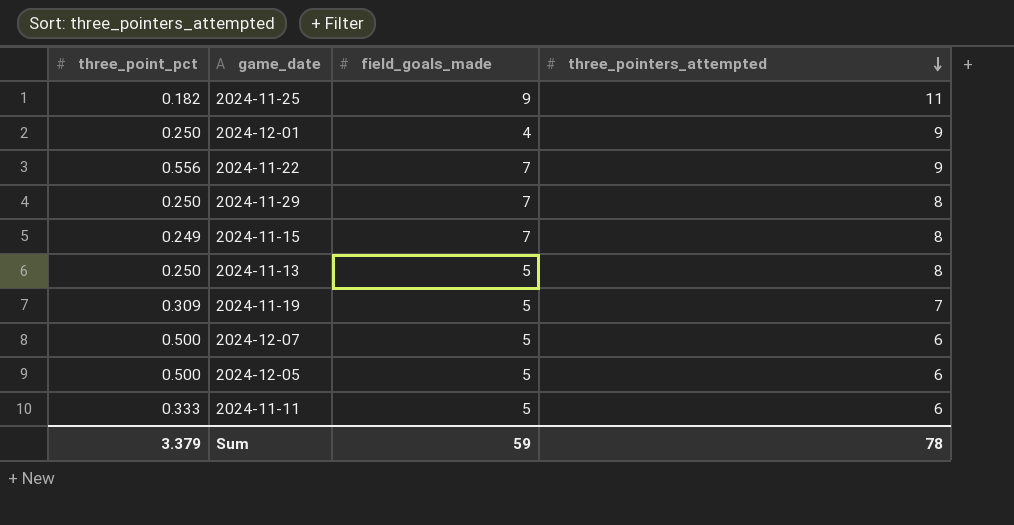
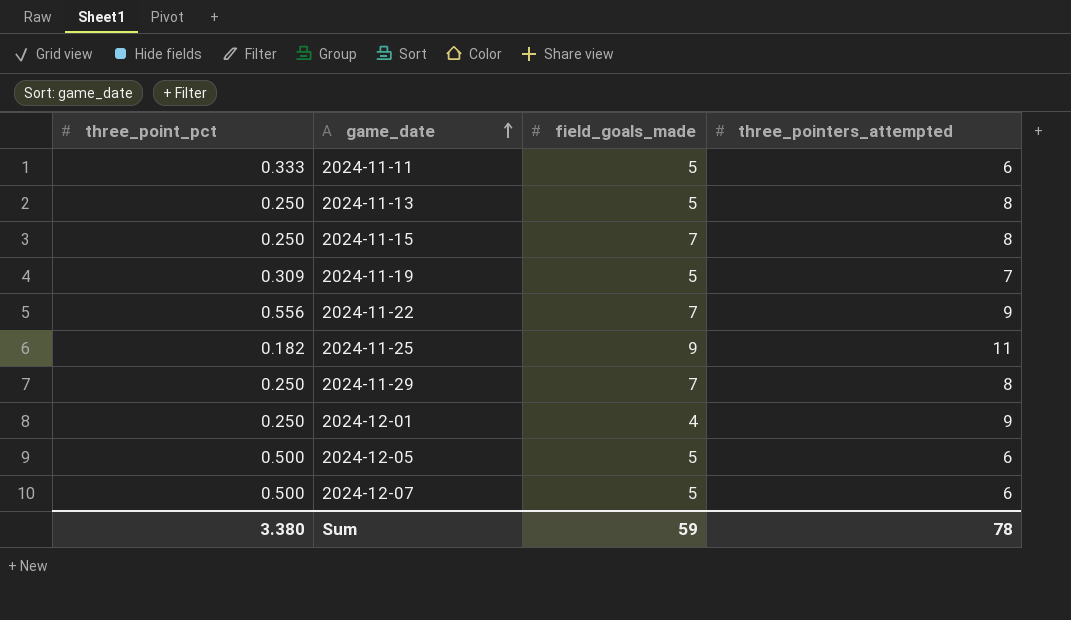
row order: three_pointers_attempted descending -> game_date ascending
2024-11-15 | three_point_pct: 0.249 -> 0.250
Sum | three_point_pct: 3.379 -> 3.380

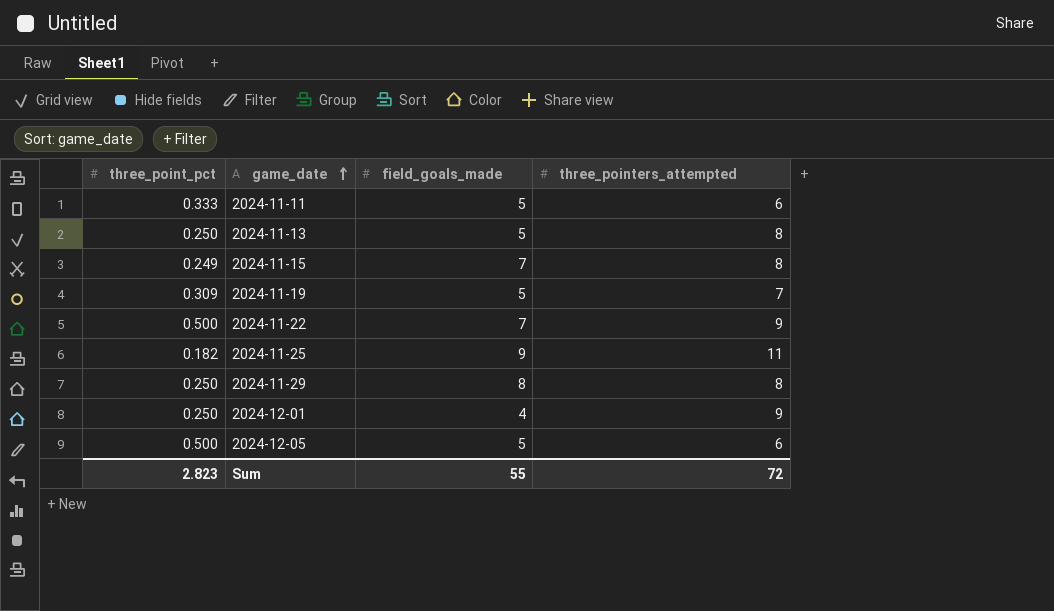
row 2024-12-07: 0.500 | 5 | 6 -> none
2024-11-15 | three_point_pct: 0.250 -> 0.249
2024-11-22 | three_point_pct: 0.556 -> 0.500
2024-11-29 | field_goals_made: 7 -> 8
Sum | three_point_pct: 3.380 -> 2.823
Sum | field_goals_made: 59 -> 55
Sum | three_pointers_attempted: 78 -> 72

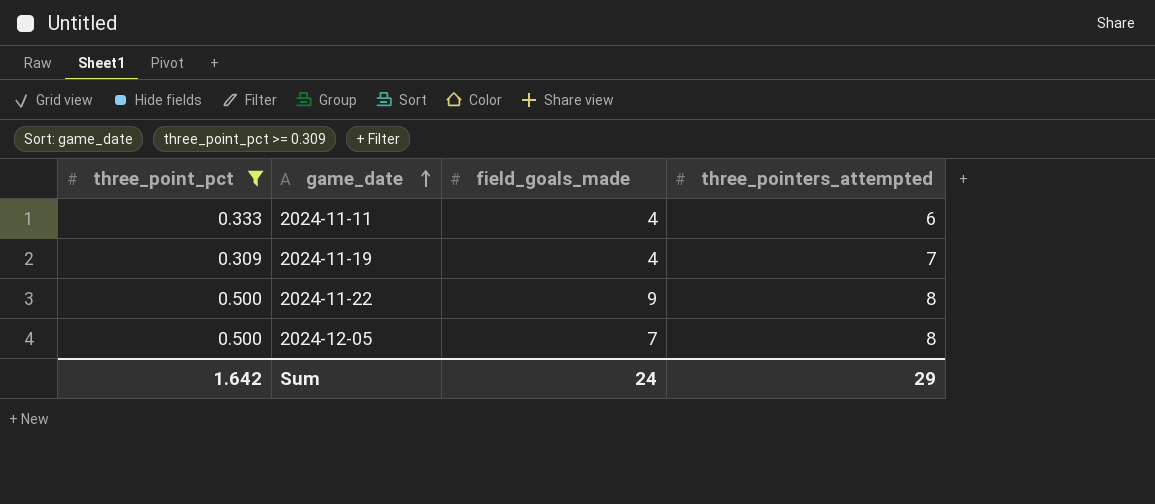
filter: none -> three_point_pct >= 0.309
2024-11-11 | field_goals_made: 5 -> 4
2024-11-19 | field_goals_made: 5 -> 4
2024-11-22 | field_goals_made: 7 -> 9
2024-11-22 | three_pointers_attempted: 9 -> 8
2024-12-05 | field_goals_made: 5 -> 7
2024-12-05 | three_pointers_attempted: 6 -> 8
Sum | three_point_pct: 2.823 -> 1.642
Sum | field_goals_made: 55 -> 24
Sum | three_pointers_attempted: 72 -> 29

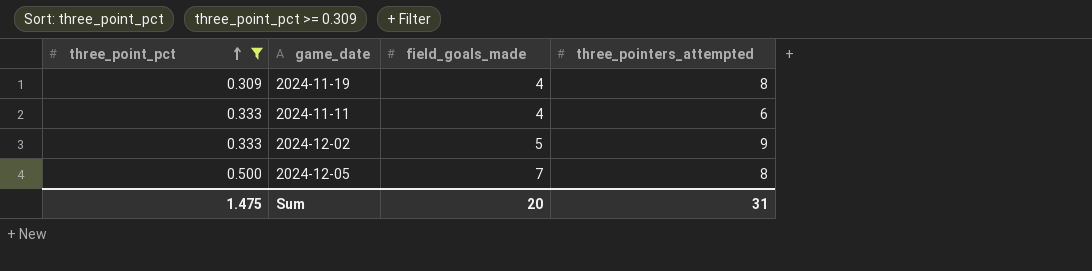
row order: game_date ascending -> three_point_pct ascending
row 2024-11-22: 0.500 | 9 | 8 -> none
2024-11-19 | three_pointers_attempted: 7 -> 8
row 2024-12-02: none -> 0.333 | 5 | 9
Sum | three_point_pct: 1.642 -> 1.475
Sum | field_goals_made: 24 -> 20
Sum | three_pointers_attempted: 29 -> 31

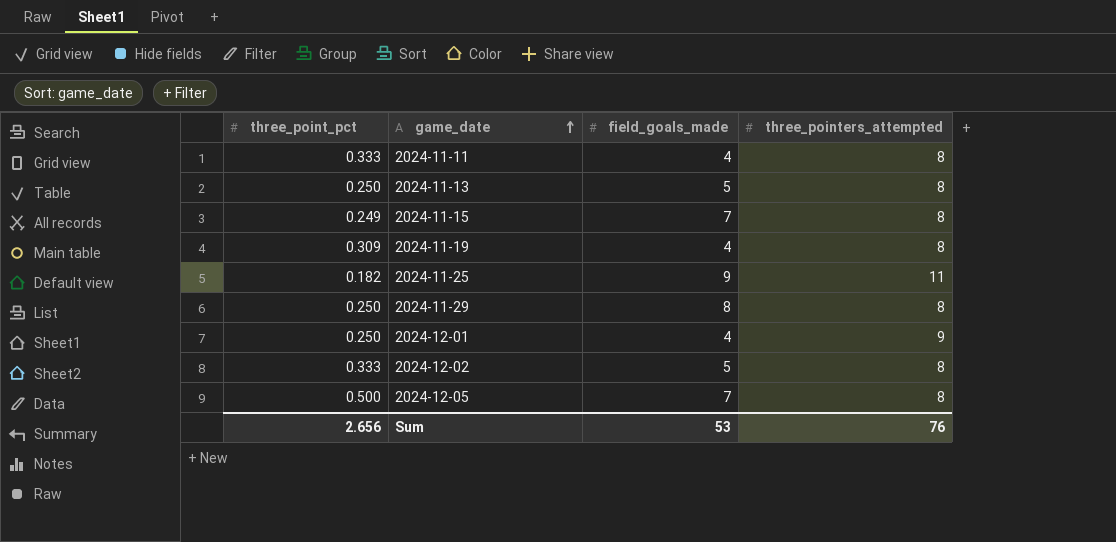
filter: three_point_pct >= 0.309 -> none
row order: three_point_pct ascending -> game_date ascending
2024-11-11 | three_pointers_attempted: 6 -> 8
2024-12-02 | three_pointers_attempted: 9 -> 8
Sum | three_point_pct: 1.475 -> 2.656
Sum | field_goals_made: 20 -> 53
Sum | three_pointers_attempted: 31 -> 76

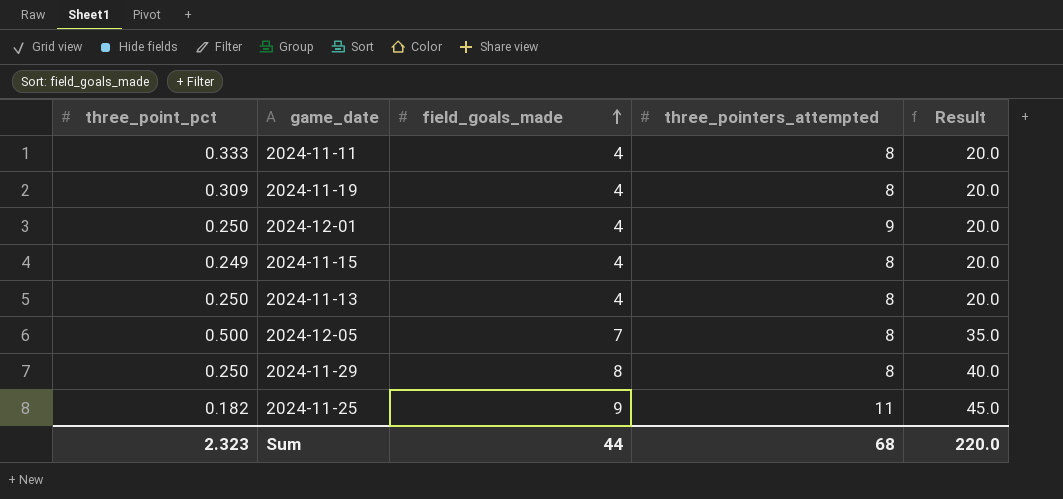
row order: game_date ascending -> field_goals_made ascending
column Result | formula: none -> [field_goals_made] * 5
row 2024-12-02: 0.333 | 5 | 8 -> none
2024-11-15 | field_goals_made: 7 -> 4
2024-11-13 | field_goals_made: 5 -> 4
Sum | three_point_pct: 2.656 -> 2.323
Sum | field_goals_made: 53 -> 44
Sum | three_pointers_attempted: 76 -> 68

